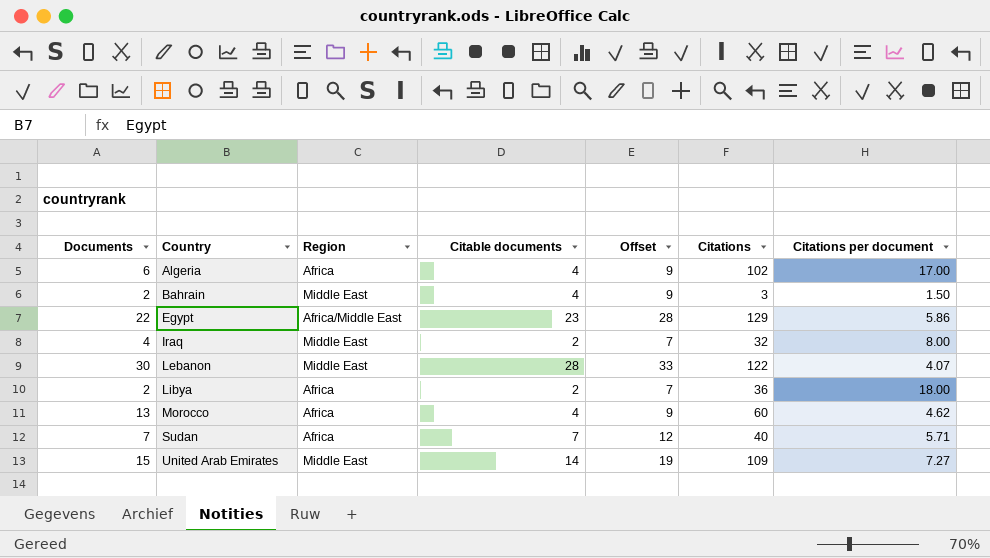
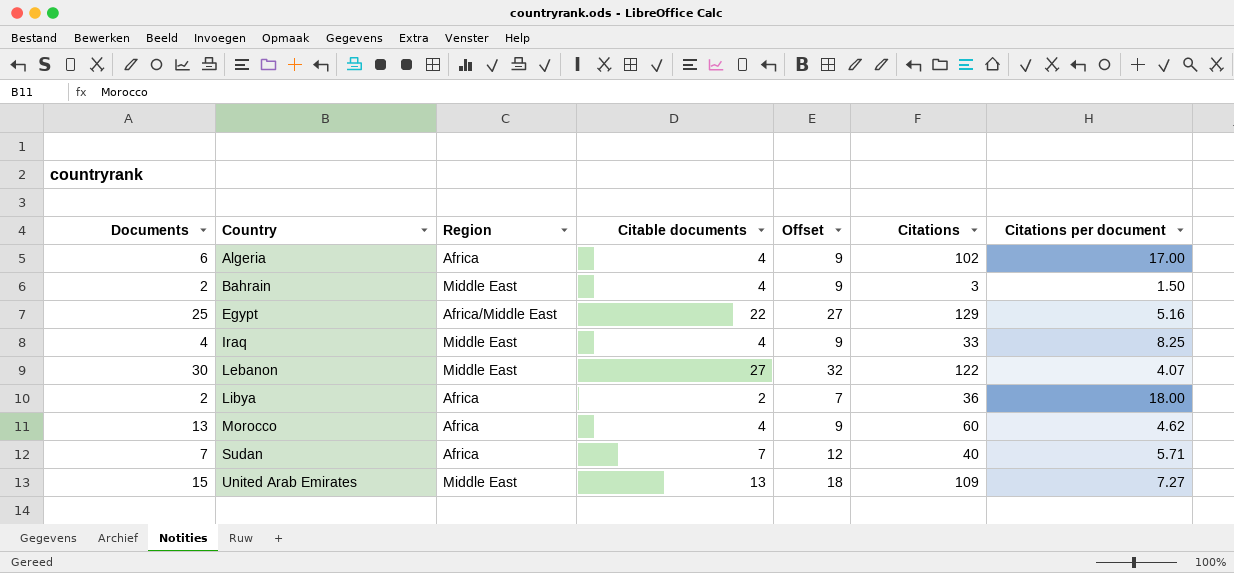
Egypt | Documents: 22 -> 25
Egypt | Citable documents: 23 -> 22
Egypt | Offset: 28 -> 27
Egypt | Citations per document: 5.86 -> 5.16
Iraq | Citable documents: 2 -> 4
Iraq | Offset: 7 -> 9
Iraq | Citations: 32 -> 33
Iraq | Citations per document: 8.00 -> 8.25
Lebanon | Citable documents: 28 -> 27
Lebanon | Offset: 33 -> 32
United Arab Emirates | Citable documents: 14 -> 13
United Arab Emirates | Offset: 19 -> 18

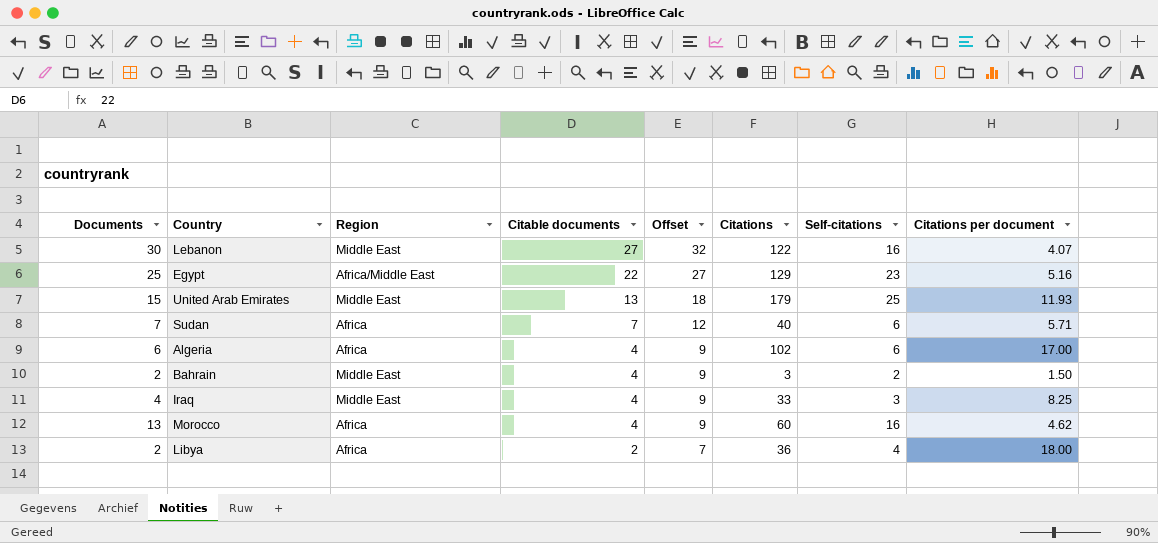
row order: Country ascending -> Citable documents descending
column Self-citations | position: none -> 7
United Arab Emirates | Citations: 109 -> 179
United Arab Emirates | Citations per document: 7.27 -> 11.93

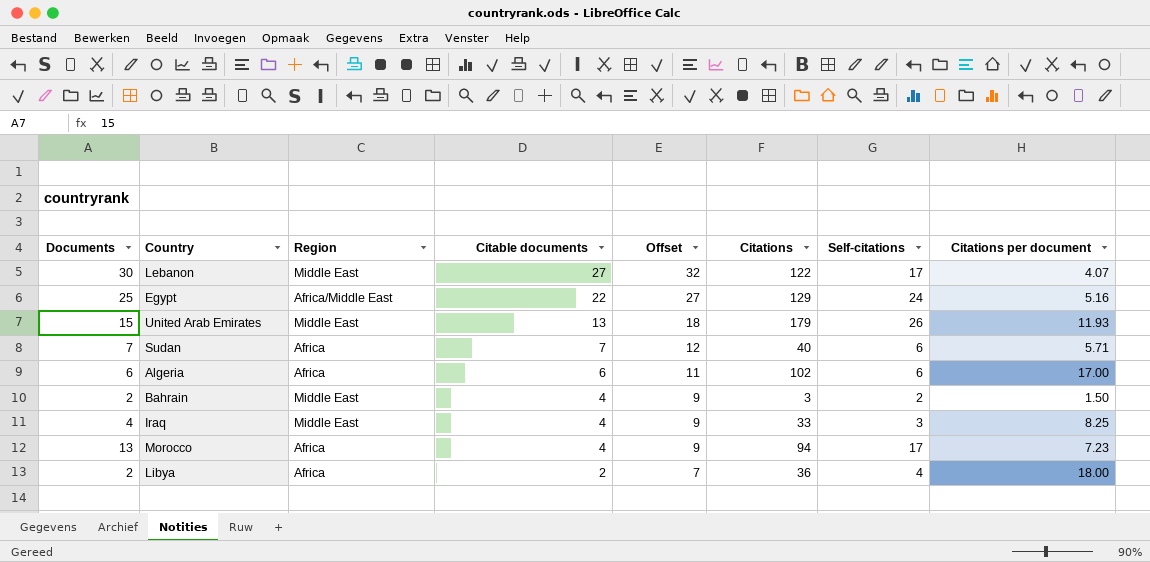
Lebanon | Self-citations: 16 -> 17
Egypt | Self-citations: 23 -> 24
United Arab Emirates | Self-citations: 25 -> 26
Algeria | Citable documents: 4 -> 6
Algeria | Offset: 9 -> 11
Morocco | Citations: 60 -> 94
Morocco | Self-citations: 16 -> 17
Morocco | Citations per document: 4.62 -> 7.23

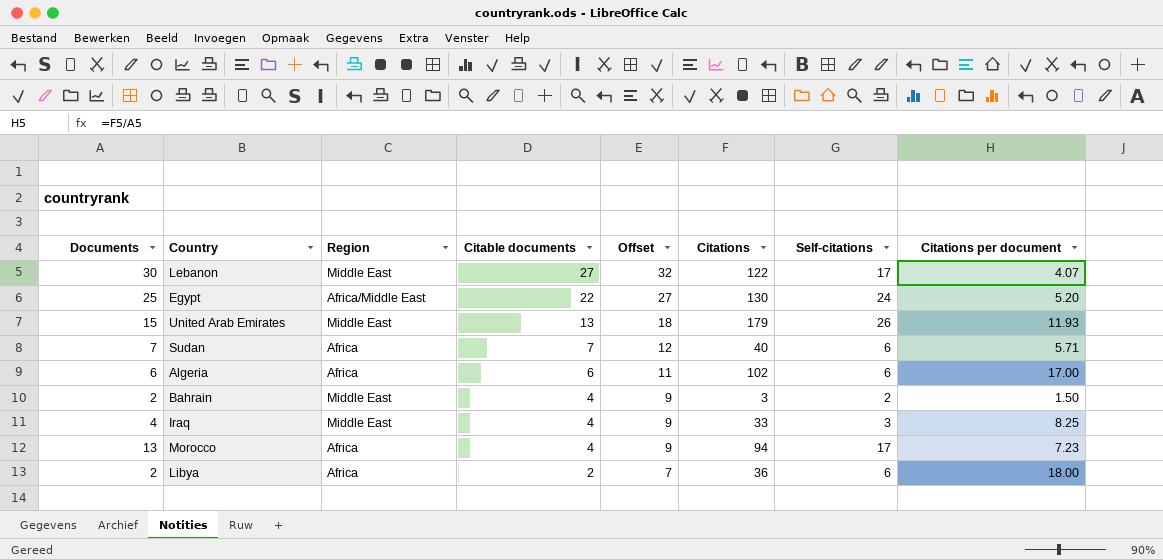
Egypt | Citations: 129 -> 130
Egypt | Citations per document: 5.16 -> 5.20
Libya | Self-citations: 4 -> 6

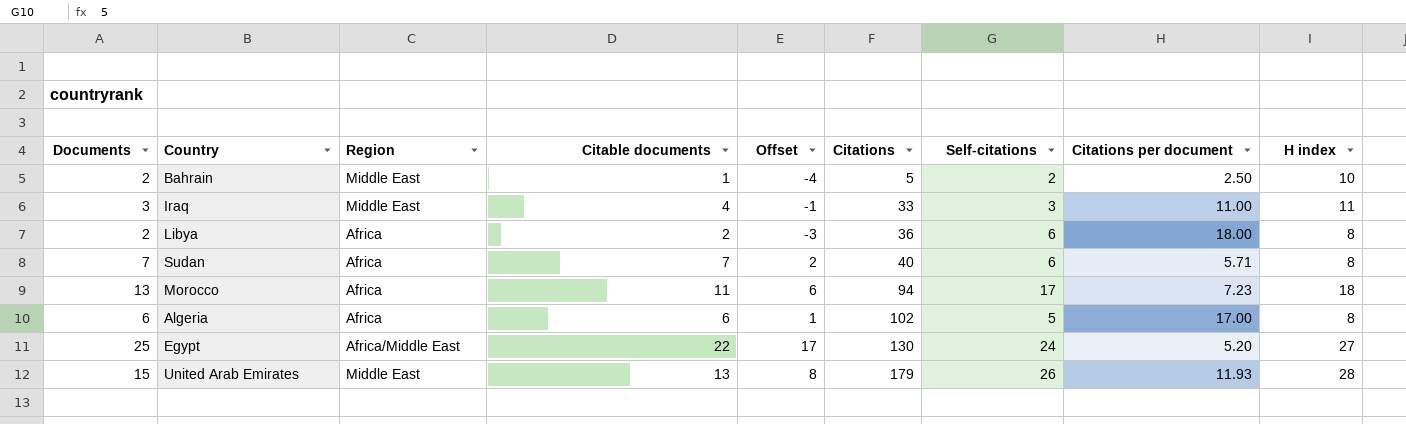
row order: Citable documents descending -> Citations ascending
column Offset | formula: [Citable documents] + 5 -> [Citable documents] - 5
column H index | position: none -> 9
row Lebanon: 30 | Middle East | 27 | 32 | 122 | 17 | 4.07 -> none
Bahrain | Citable documents: 4 -> 1
Bahrain | Citations: 3 -> 5
Bahrain | Citations per document: 1.50 -> 2.50
Iraq | Documents: 4 -> 3
Iraq | Citations per document: 8.25 -> 11.00
Morocco | Citable documents: 4 -> 11
Algeria | Self-citations: 6 -> 5

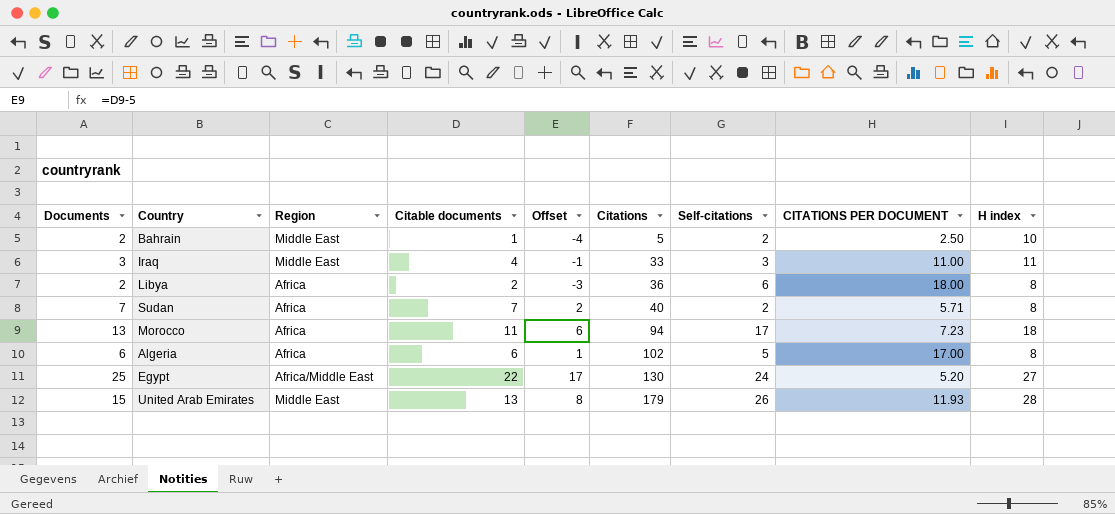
column name: Citations per document -> CITATIONS PER DOCUMENT
Sudan | Self-citations: 6 -> 2

